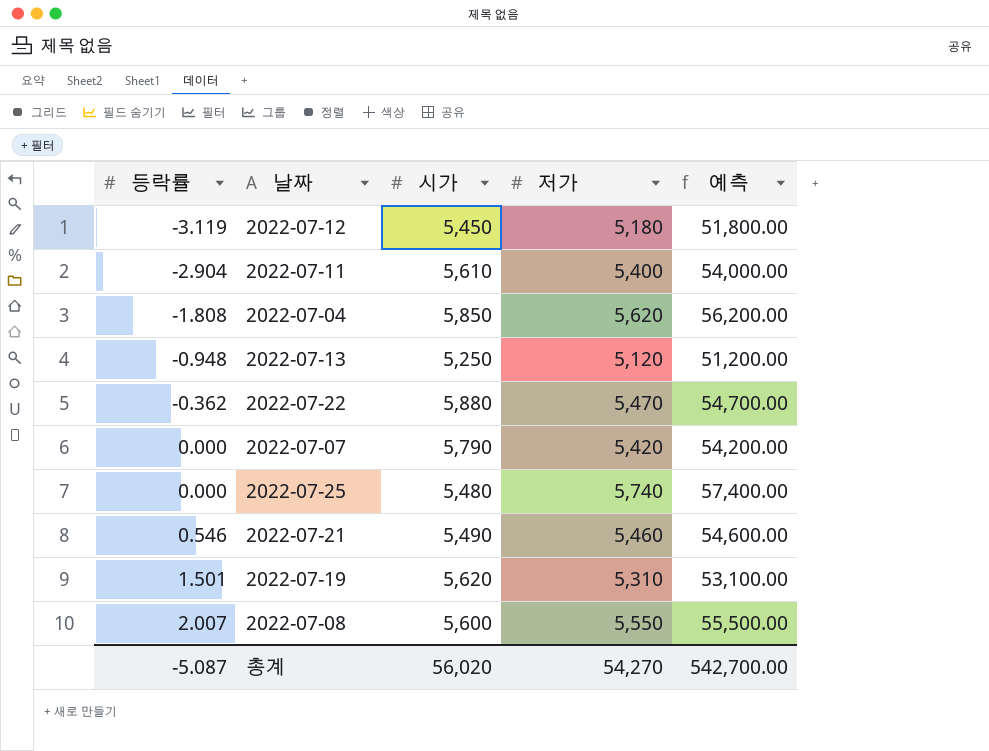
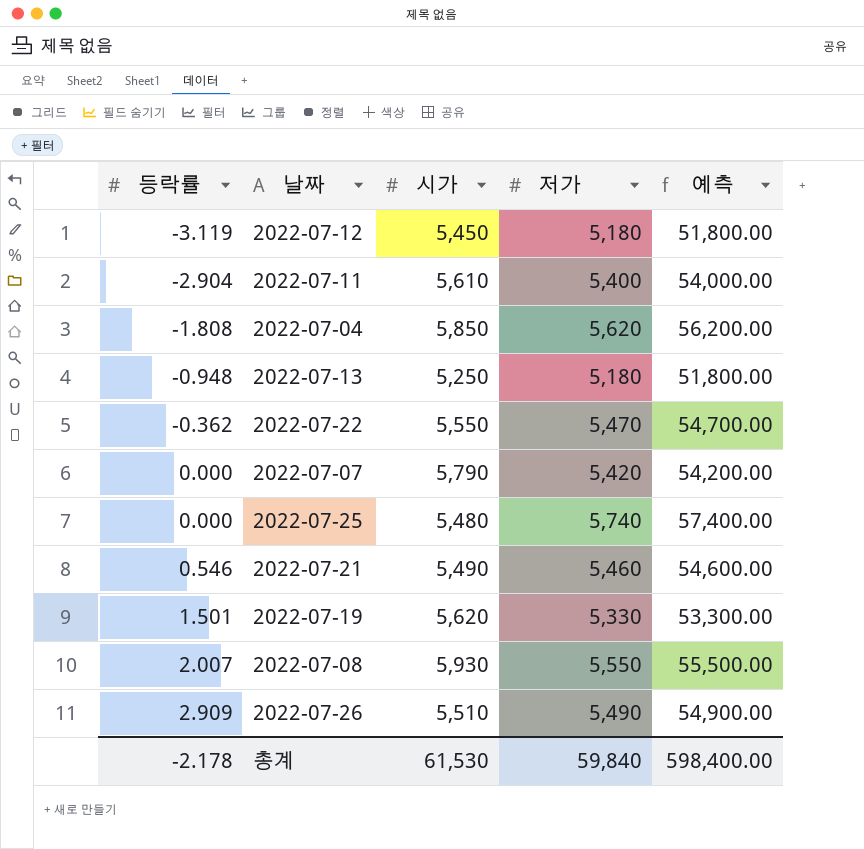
2022-07-13 | 저가: 5,120 -> 5,180
2022-07-13 | 예측: 51,200.00 -> 51,800.00
2022-07-22 | 시가: 5,880 -> 5,550
2022-07-19 | 저가: 5,310 -> 5,330
2022-07-19 | 예측: 53,100.00 -> 53,300.00
2022-07-08 | 시가: 5,600 -> 5,930
row 2022-07-26: none -> 2.909 | 5,510 | 5,490 | 54,900.00
총계 | 등락률: -5.087 -> -2.178
총계 | 시가: 56,020 -> 61,530
총계 | 저가: 54,270 -> 59,840
총계 | 예측: 542,700.00 -> 598,400.00

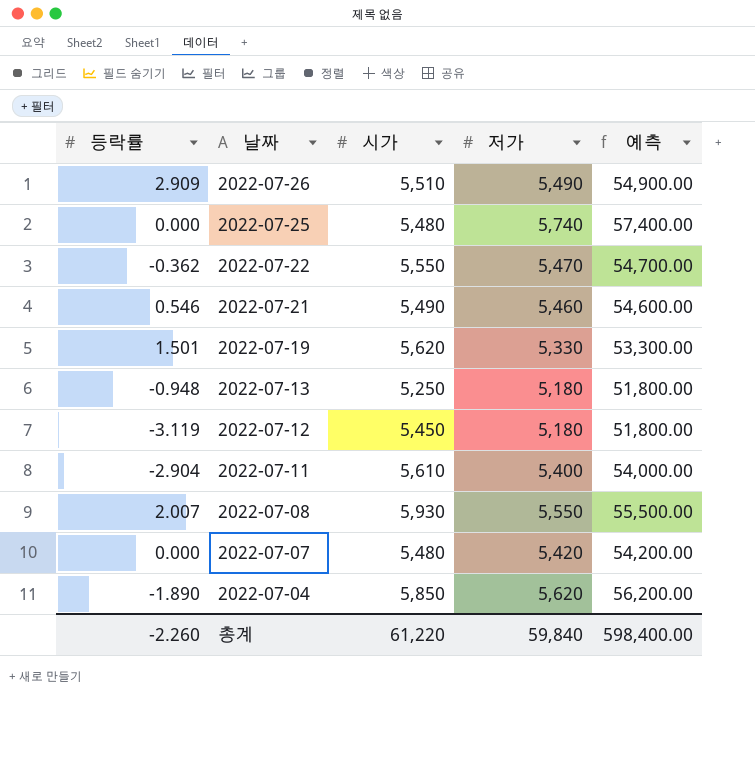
row order: 등락률 ascending -> 날짜 descending
2022-07-07 | 시가: 5,790 -> 5,480
2022-07-04 | 등락률: -1.808 -> -1.890
총계 | 등락률: -2.178 -> -2.260
총계 | 시가: 61,530 -> 61,220

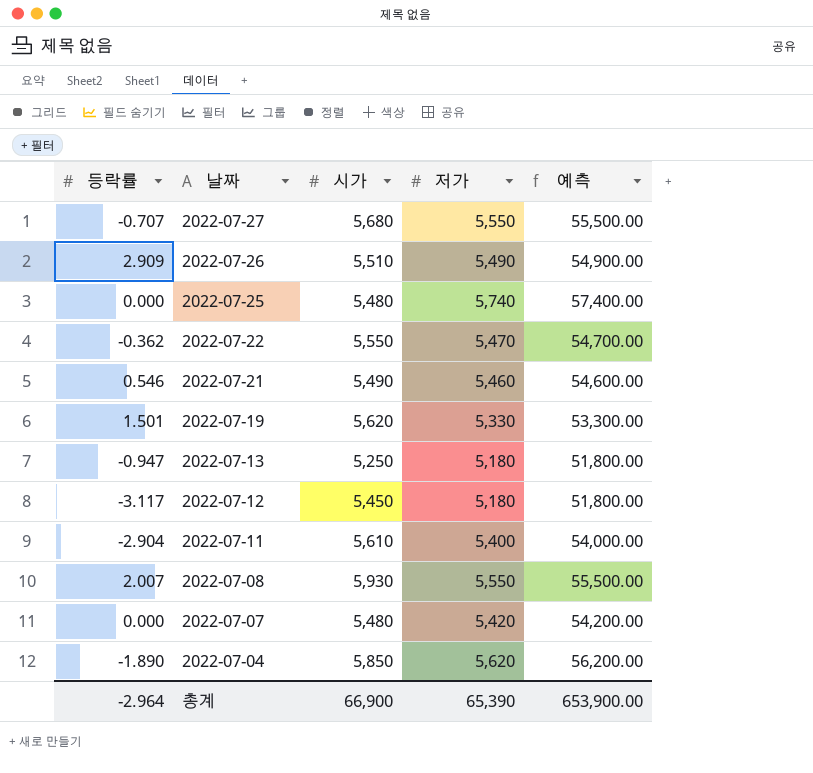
row 2022-07-27: none -> -0.707 | 5,680 | 5,550 | 55,500.00
2022-07-13 | 등락률: -0.948 -> -0.947
2022-07-12 | 등락률: -3.119 -> -3.117
총계 | 등락률: -2.260 -> -2.964
총계 | 시가: 61,220 -> 66,900
총계 | 저가: 59,840 -> 65,390
총계 | 예측: 598,400.00 -> 653,900.00

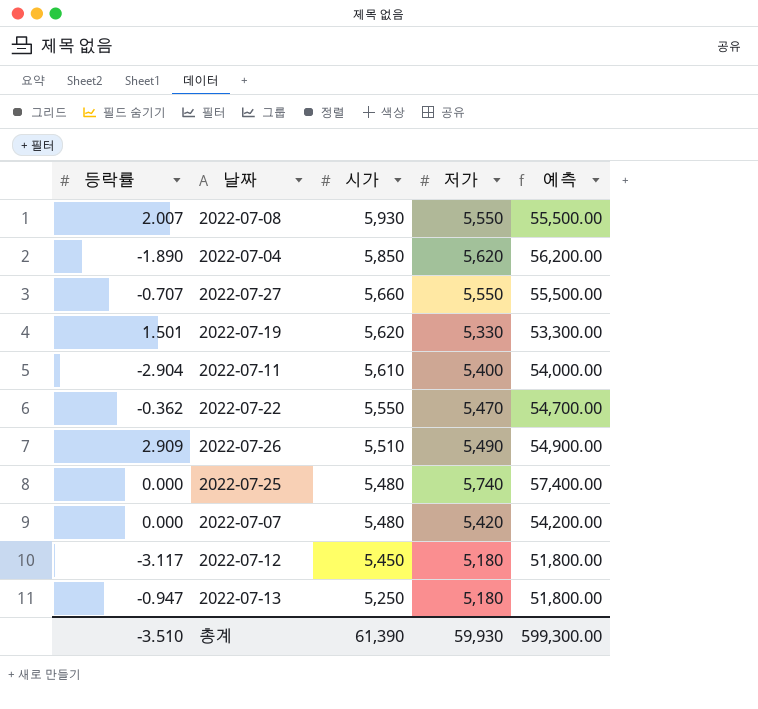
row order: 날짜 descending -> 시가 descending
row 2022-07-21: 0.546 | 5,490 | 5,460 | 54,600.00 -> none
2022-07-27 | 시가: 5,680 -> 5,660
총계 | 등락률: -2.964 -> -3.510
총계 | 시가: 66,900 -> 61,390
총계 | 저가: 65,390 -> 59,930
총계 | 예측: 653,900.00 -> 599,300.00

